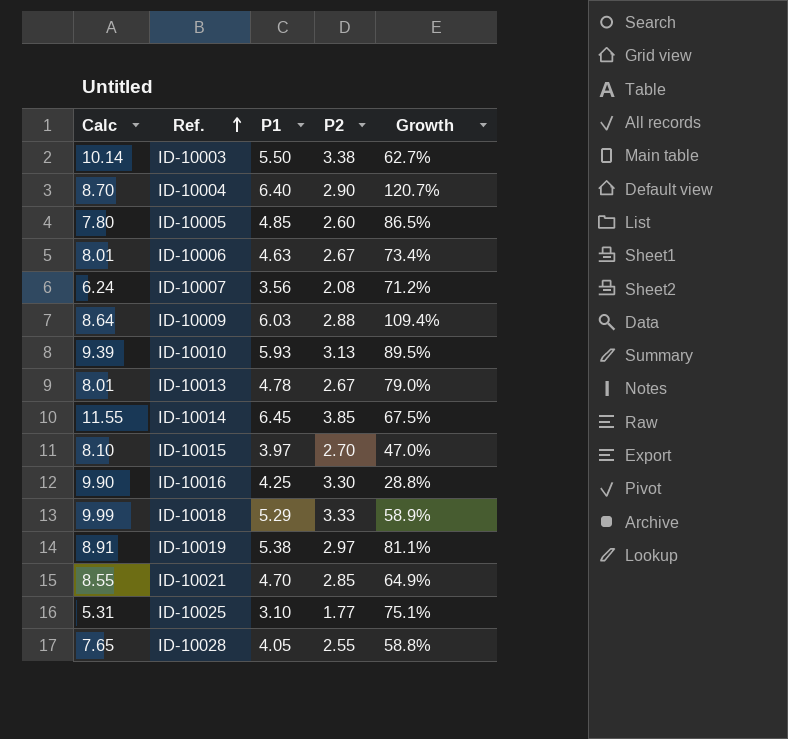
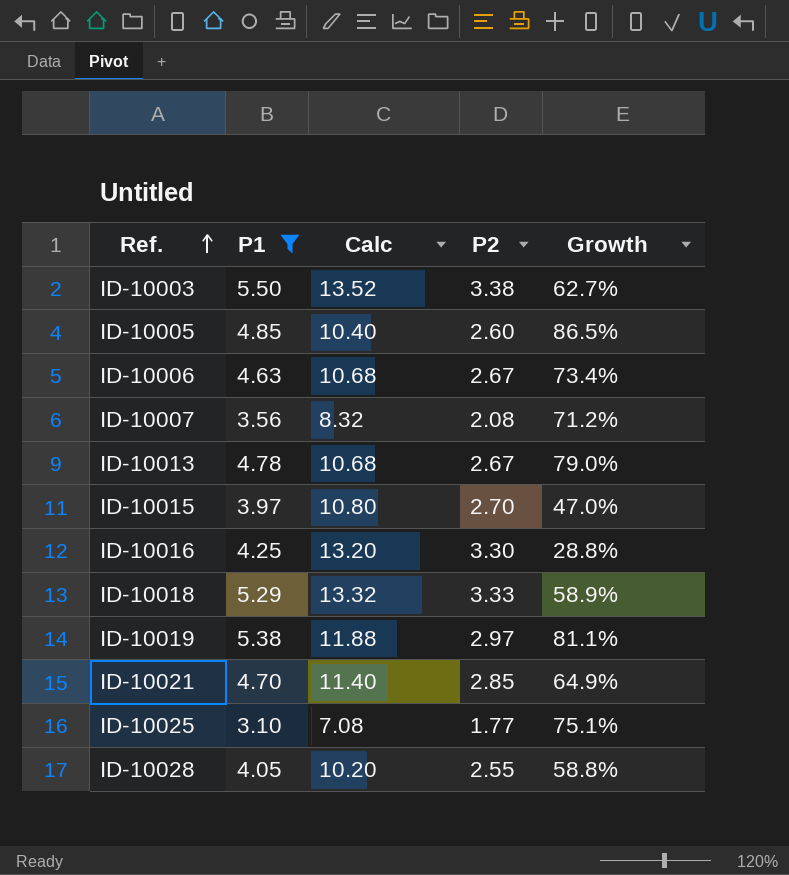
filter: none -> P1 <= 5.50
column Calc | formula: [P2] * 3 -> [P2] * 4
column Calc | position: 1 -> 3

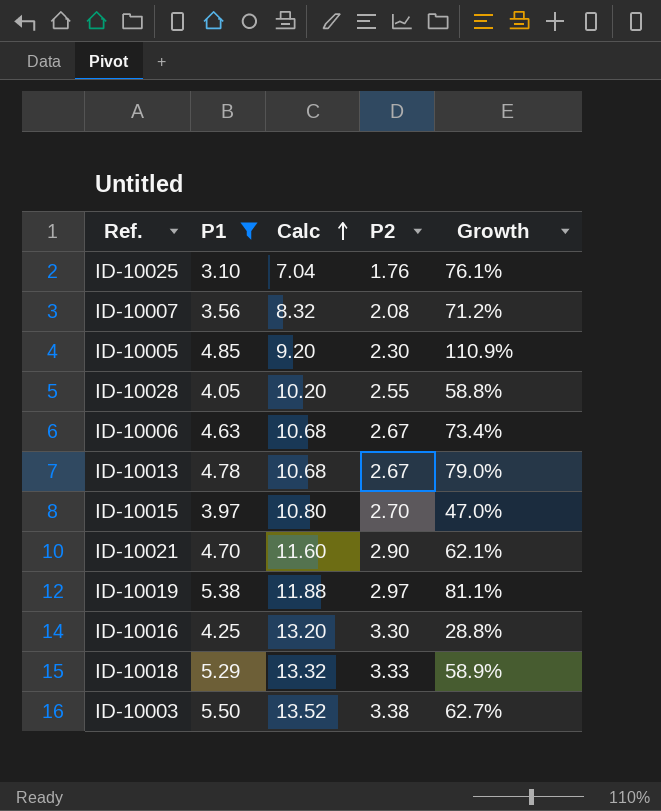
row order: Ref. ascending -> Calc ascending
ID-10025 | Calc: 7.08 -> 7.04
ID-10025 | P2: 1.77 -> 1.76
ID-10025 | Growth: 75.1% -> 76.1%
ID-10005 | Calc: 10.40 -> 9.20
ID-10005 | P2: 2.60 -> 2.30
ID-10005 | Growth: 86.5% -> 110.9%
ID-10021 | Calc: 11.40 -> 11.60
ID-10021 | P2: 2.85 -> 2.90
ID-10021 | Growth: 64.9% -> 62.1%

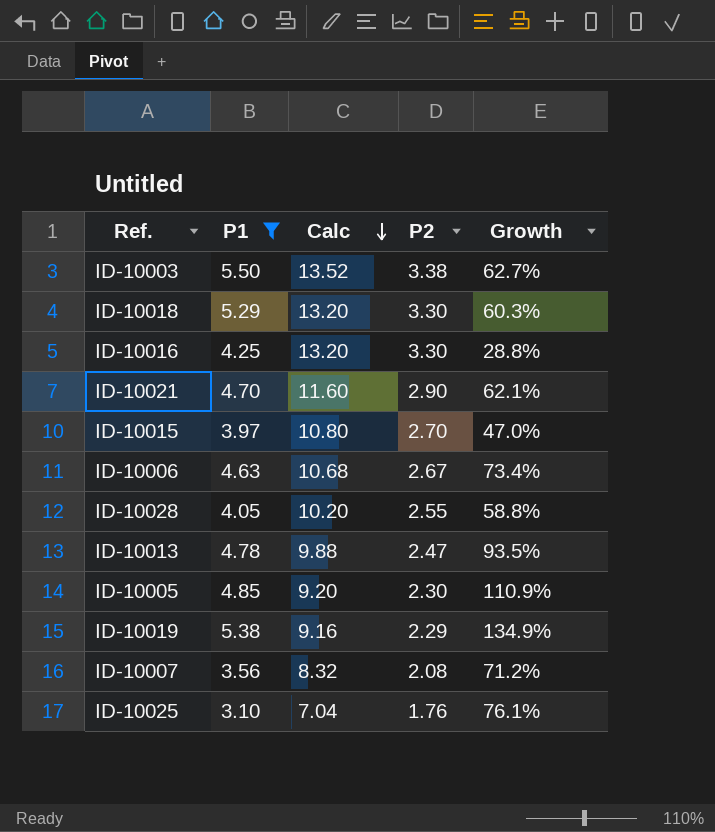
row order: Calc ascending -> Calc descending
ID-10018 | Calc: 13.32 -> 13.20
ID-10018 | P2: 3.33 -> 3.30
ID-10018 | Growth: 58.9% -> 60.3%
ID-10013 | Calc: 10.68 -> 9.88
ID-10013 | P2: 2.67 -> 2.47
ID-10013 | Growth: 79.0% -> 93.5%
ID-10019 | Calc: 11.88 -> 9.16
ID-10019 | P2: 2.97 -> 2.29
ID-10019 | Growth: 81.1% -> 134.9%

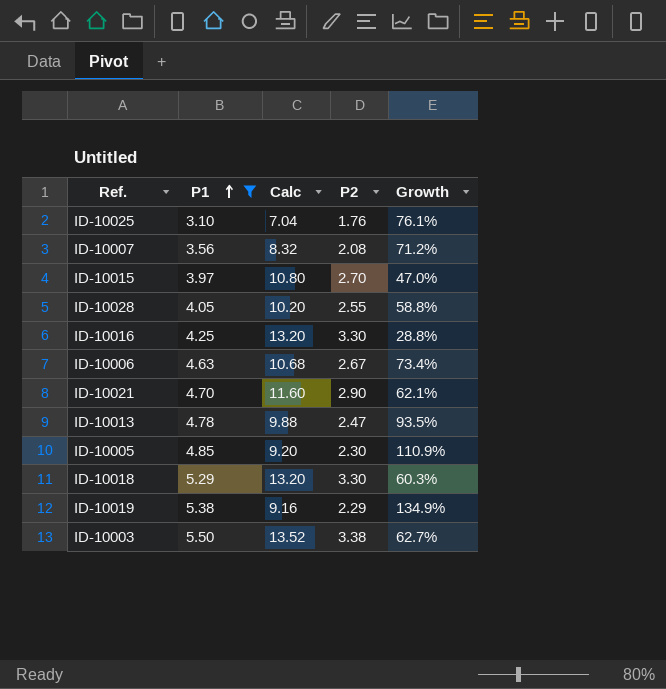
row order: Calc descending -> P1 ascending

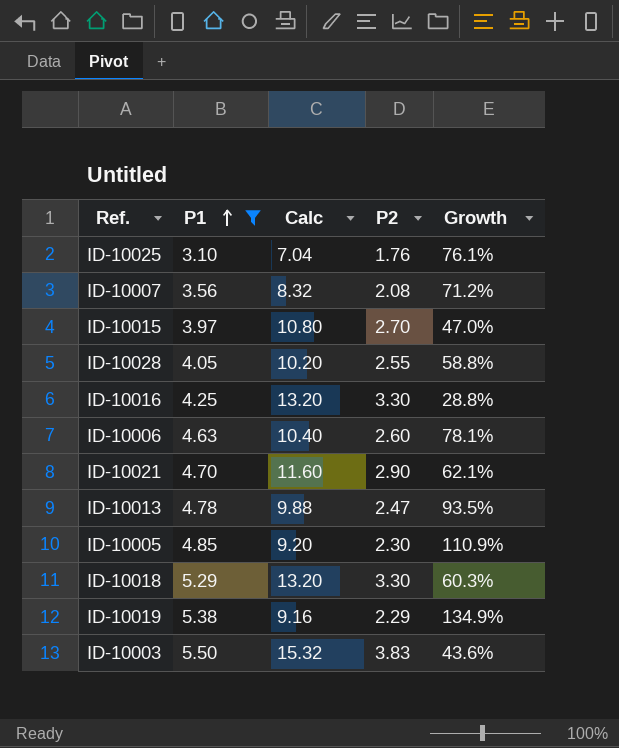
ID-10006 | Calc: 10.68 -> 10.40
ID-10006 | P2: 2.67 -> 2.60
ID-10006 | Growth: 73.4% -> 78.1%
ID-10003 | Calc: 13.52 -> 15.32
ID-10003 | P2: 3.38 -> 3.83
ID-10003 | Growth: 62.7% -> 43.6%

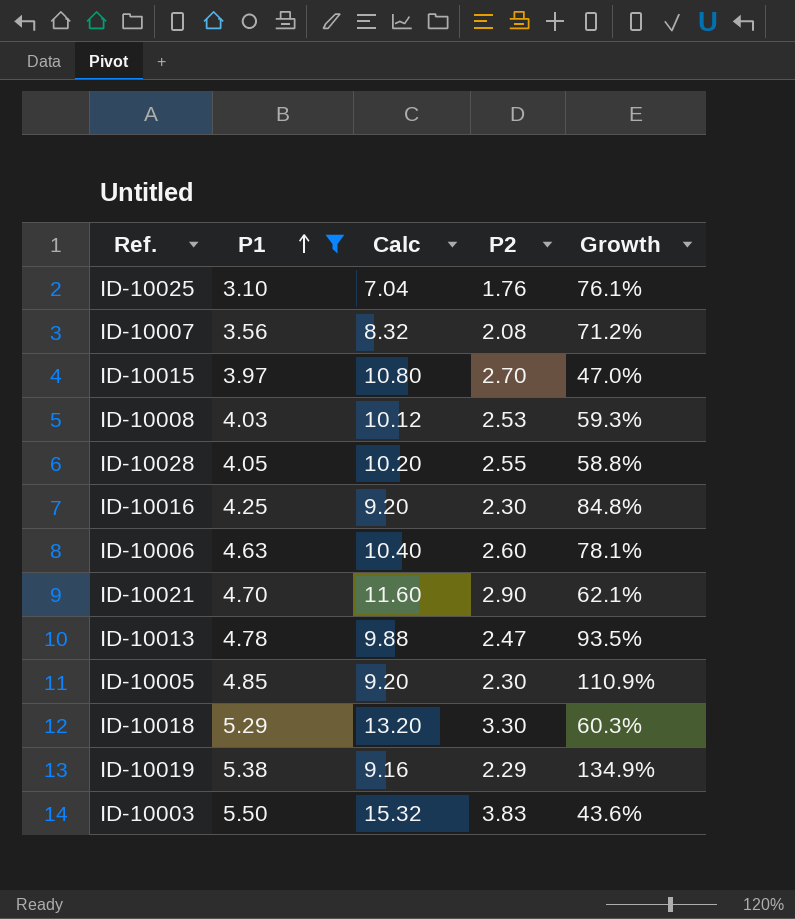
row ID-10008: none -> 4.03 | 10.12 | 2.53 | 59.3%
ID-10016 | Calc: 13.20 -> 9.20
ID-10016 | P2: 3.30 -> 2.30
ID-10016 | Growth: 28.8% -> 84.8%

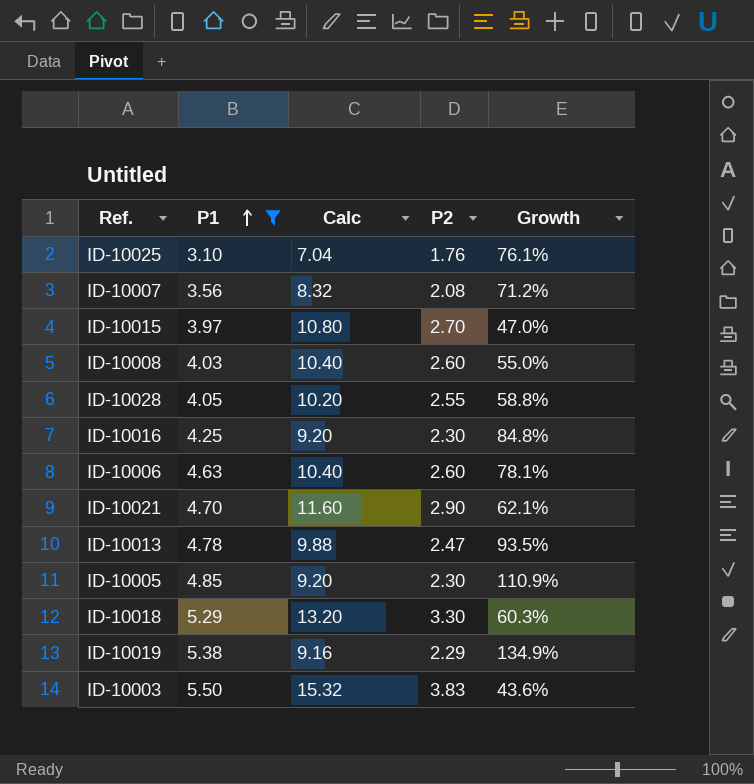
ID-10008 | Calc: 10.12 -> 10.40
ID-10008 | P2: 2.53 -> 2.60
ID-10008 | Growth: 59.3% -> 55.0%

